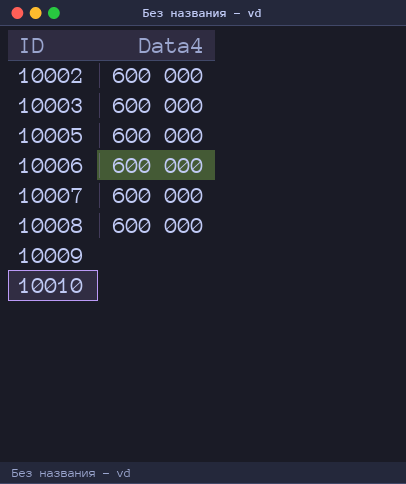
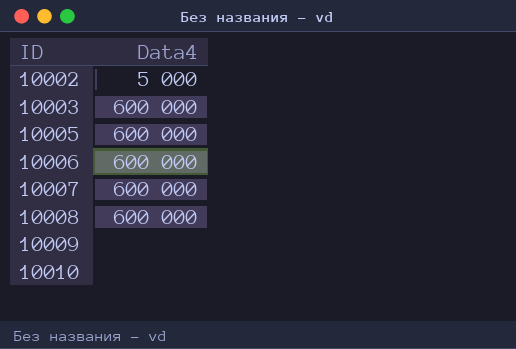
10002 | Data4: 600 000 -> 5 000

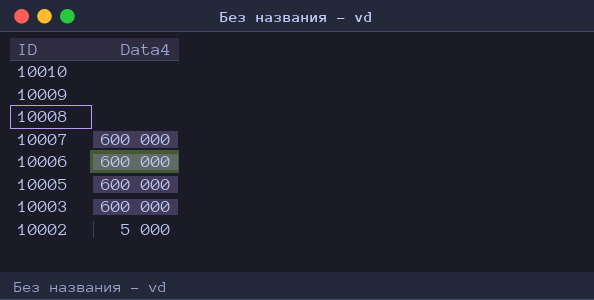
row order: ID ascending -> ID descending
10008 | Data4: 600 000 -> none

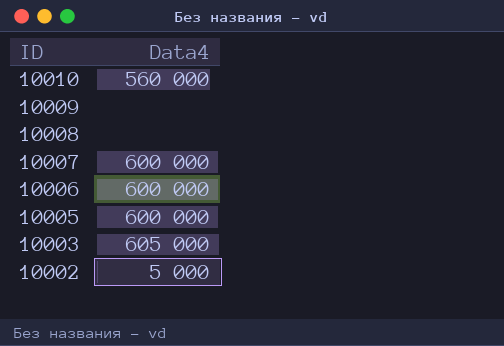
10010 | Data4: none -> 560 000
10003 | Data4: 600 000 -> 605 000

